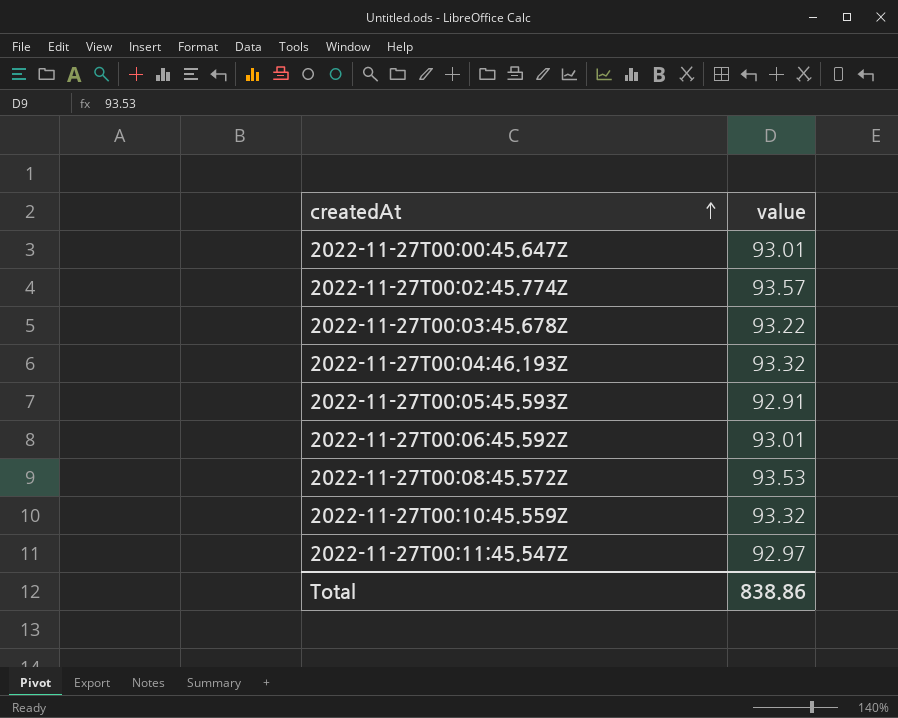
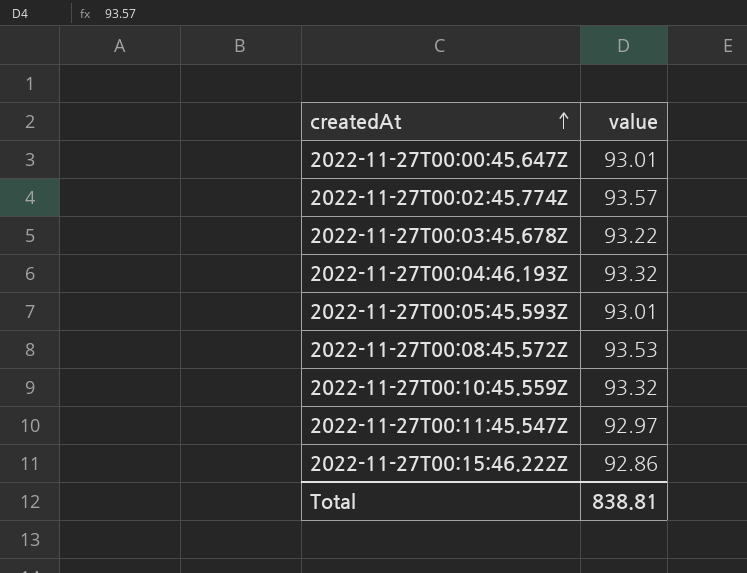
row 2022-11-27T00:06:45.592Z: 93.01 -> none
2022-11-27T00:05:45.593Z | value: 92.91 -> 93.01
row 2022-11-27T00:15:46.222Z: none -> 92.86
Total | value: 838.86 -> 838.81

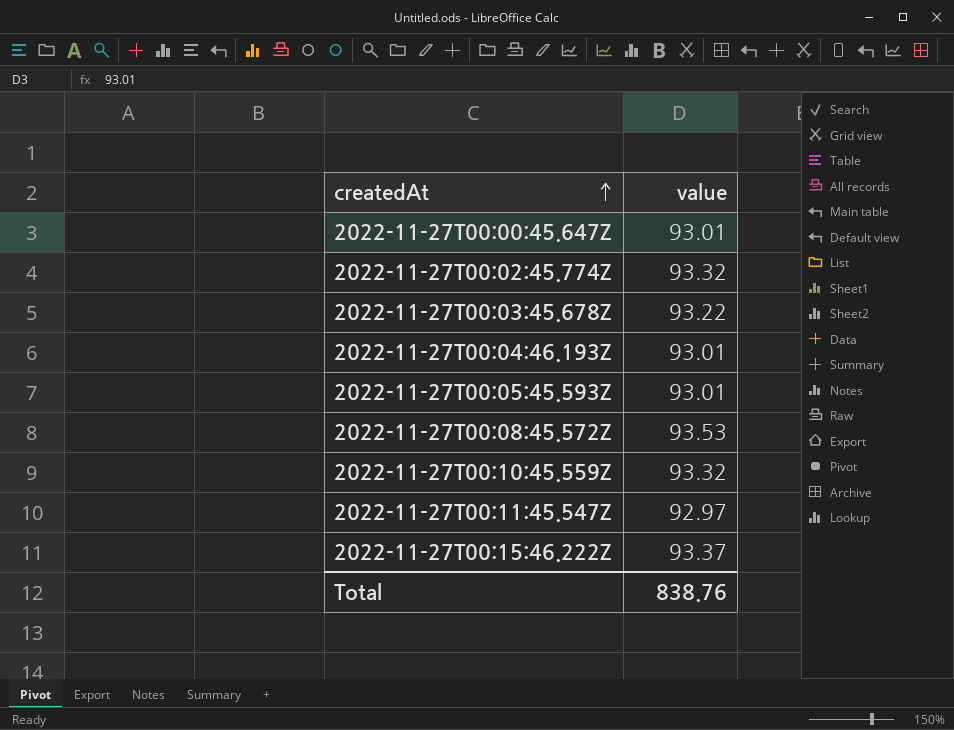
2022-11-27T00:02:45.774Z | value: 93.57 -> 93.32
2022-11-27T00:04:46.193Z | value: 93.32 -> 93.01
2022-11-27T00:15:46.222Z | value: 92.86 -> 93.37
Total | value: 838.81 -> 838.76

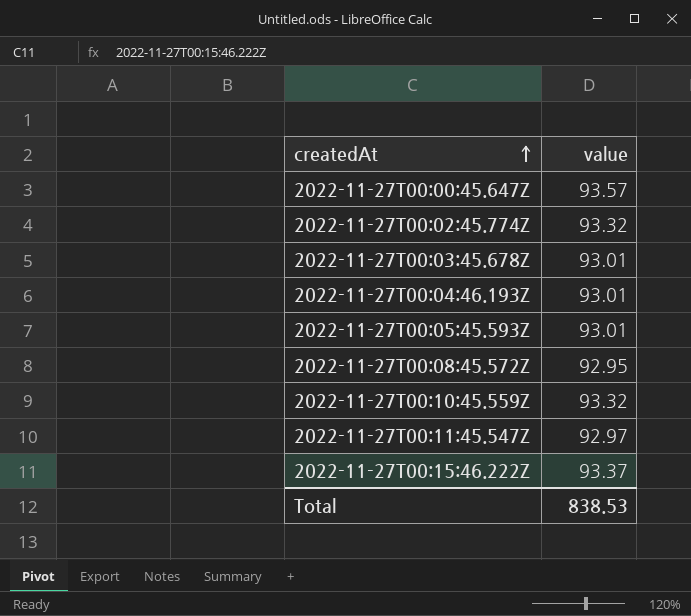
2022-11-27T00:00:45.647Z | value: 93.01 -> 93.57
2022-11-27T00:03:45.678Z | value: 93.22 -> 93.01
2022-11-27T00:08:45.572Z | value: 93.53 -> 92.95
Total | value: 838.76 -> 838.53

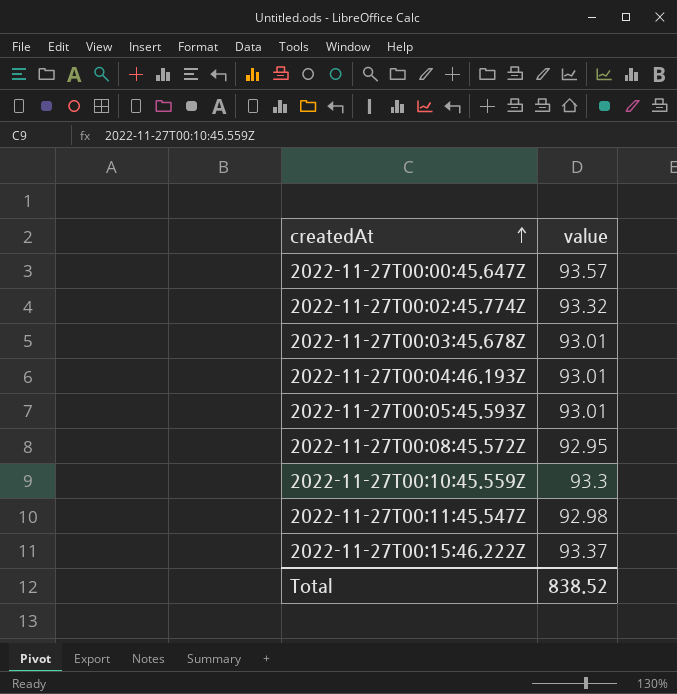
2022-11-27T00:10:45.559Z | value: 93.32 -> 93.3
2022-11-27T00:11:45.547Z | value: 92.97 -> 92.98
Total | value: 838.53 -> 838.52

